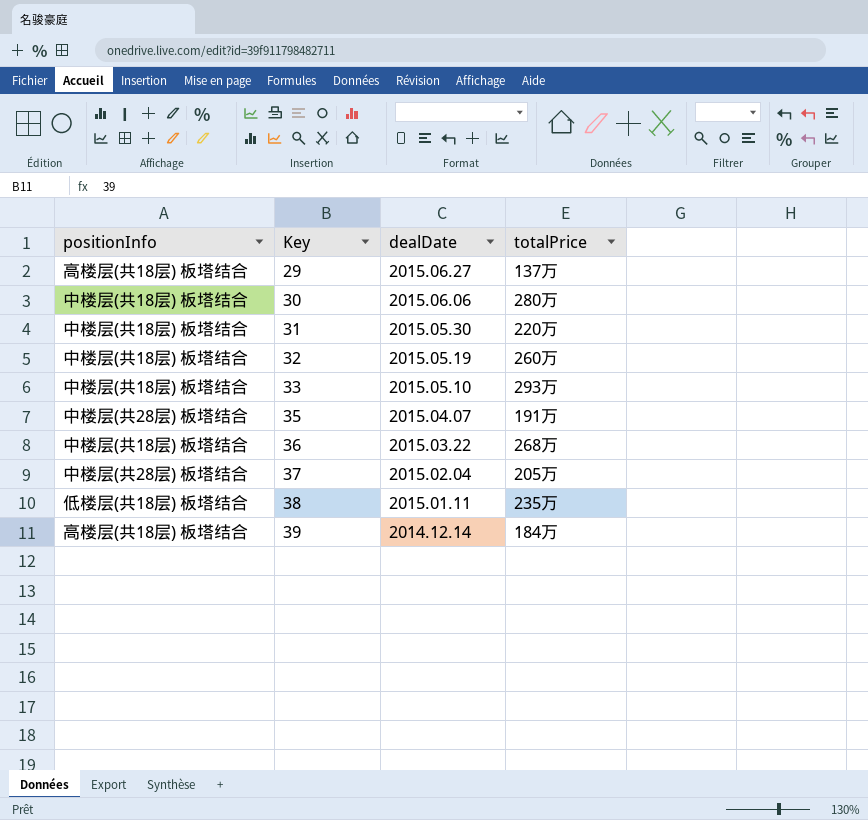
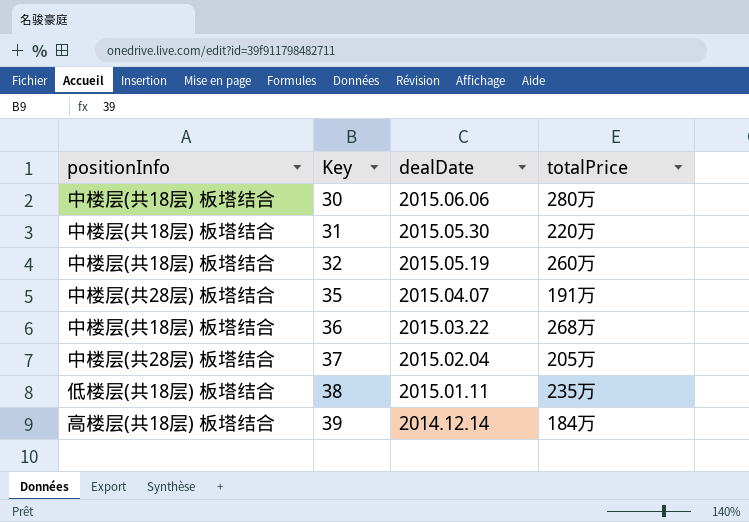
row 29: 高楼层(共18层) 板塔结合 | 2015.06.27 | 137万 -> none
row 33: 中楼层(共18层) 板塔结合 | 2015.05.10 | 293万 -> none

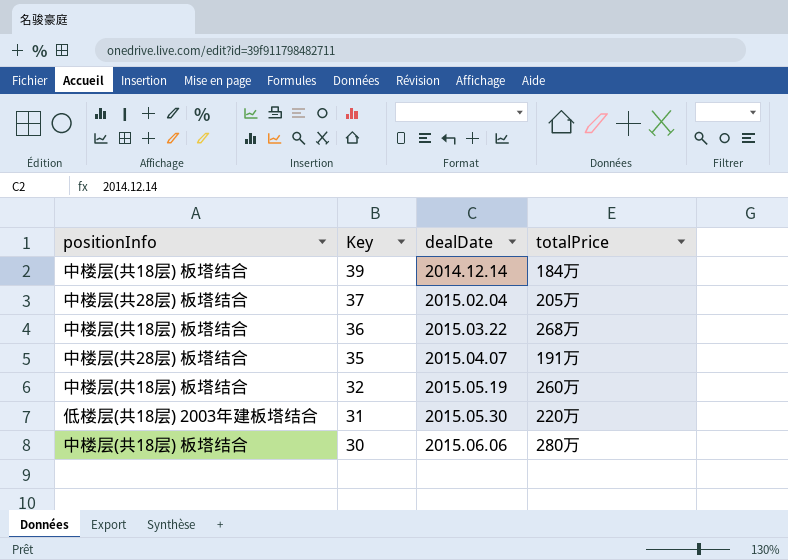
row order: Key ascending -> Key descending
row 38: 低楼层(共18层) 板塔结合 | 2015.01.11 | 235万 -> none
39 | positionInfo: 高楼层(共18层) 板塔结合 -> 中楼层(共18层) 板塔结合
31 | positionInfo: 中楼层(共18层) 板塔结合 -> 低楼层(共18层) 2003年建板塔结合

